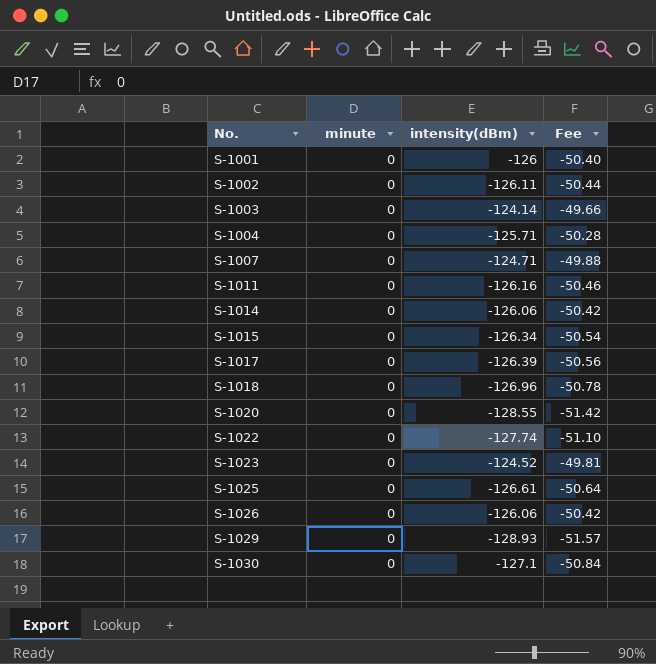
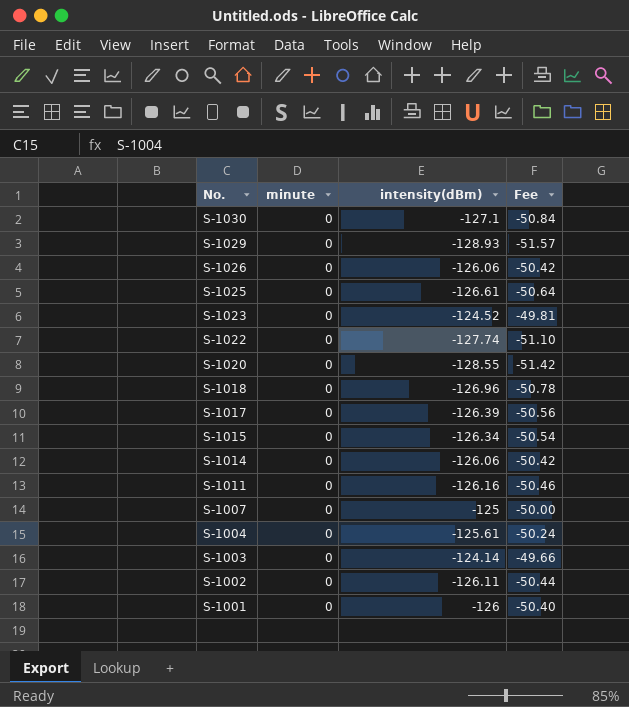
row order: No. ascending -> No. descending
S-1007 | intensity(dBm): -124.71 -> -125
S-1007 | Fee: -49.88 -> -50.00
S-1004 | intensity(dBm): -125.71 -> -125.61
S-1004 | Fee: -50.28 -> -50.24

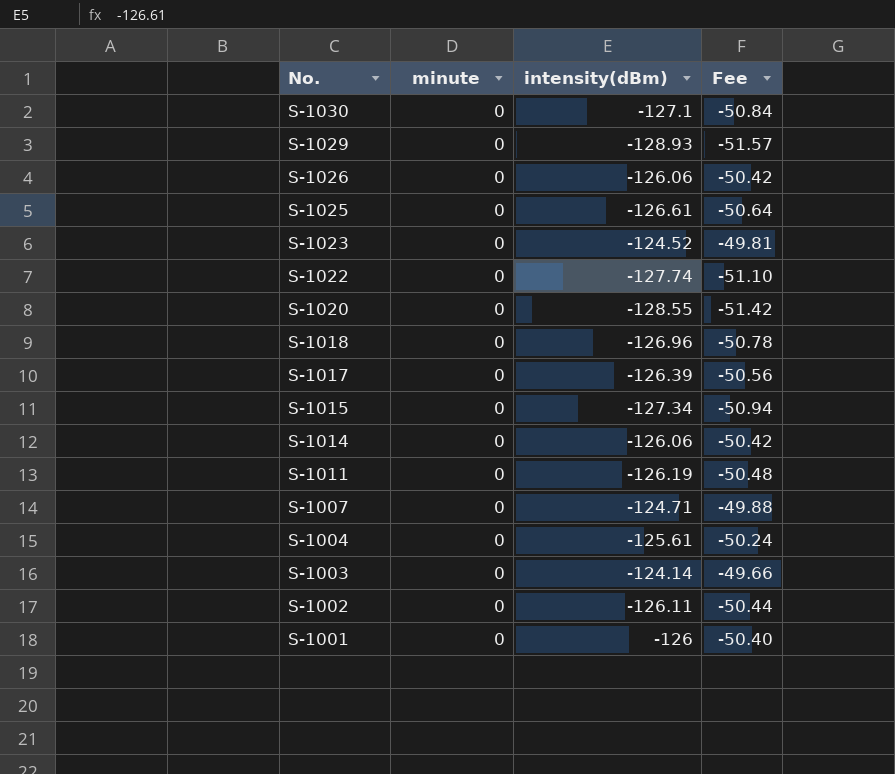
S-1015 | intensity(dBm): -126.34 -> -127.34
S-1015 | Fee: -50.54 -> -50.94
S-1011 | intensity(dBm): -126.16 -> -126.19
S-1011 | Fee: -50.46 -> -50.48
S-1007 | intensity(dBm): -125 -> -124.71
S-1007 | Fee: -50.00 -> -49.88

